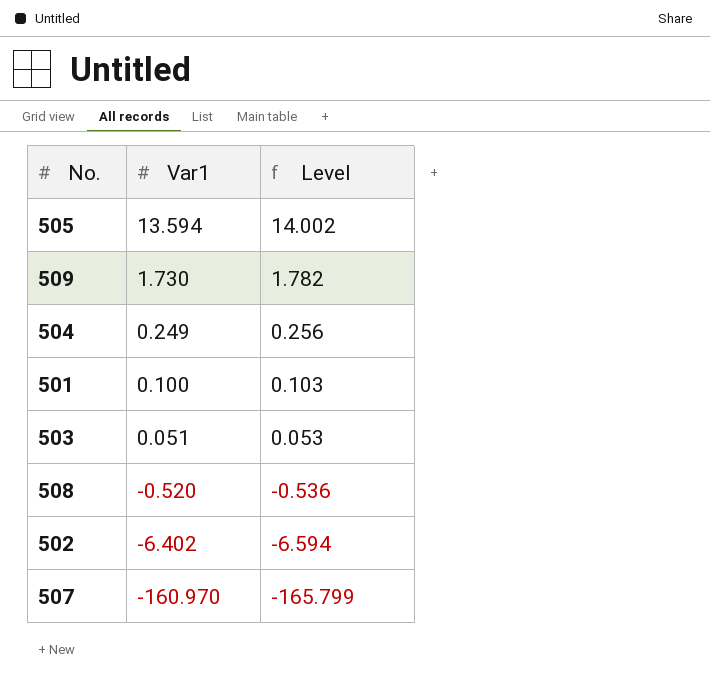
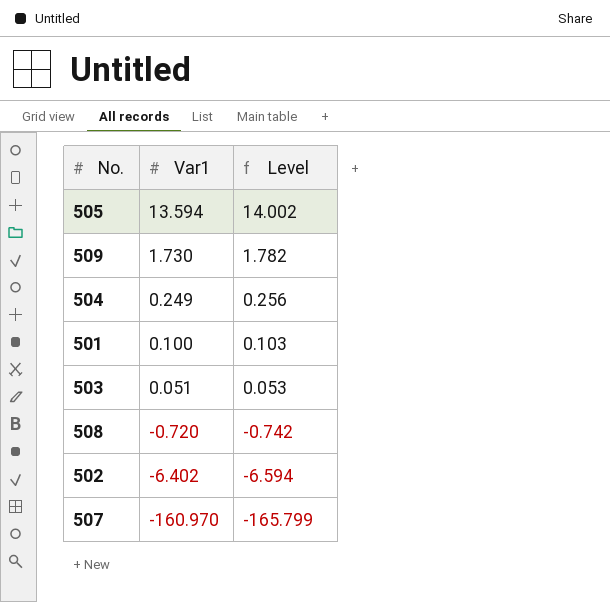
508 | Var1: -0.520 -> -0.720
508 | Level: -0.536 -> -0.742

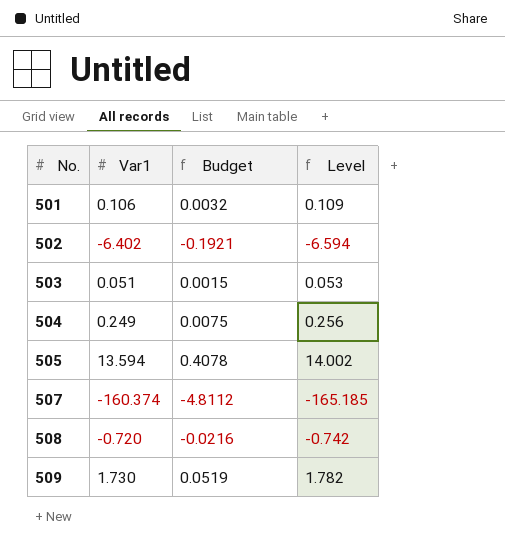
row order: Var1 descending -> No. ascending
column Budget | formula: none -> [Var1] * 0.03
501 | Var1: 0.100 -> 0.106
501 | Level: 0.103 -> 0.109
507 | Var1: -160.970 -> -160.374
507 | Level: -165.799 -> -165.185

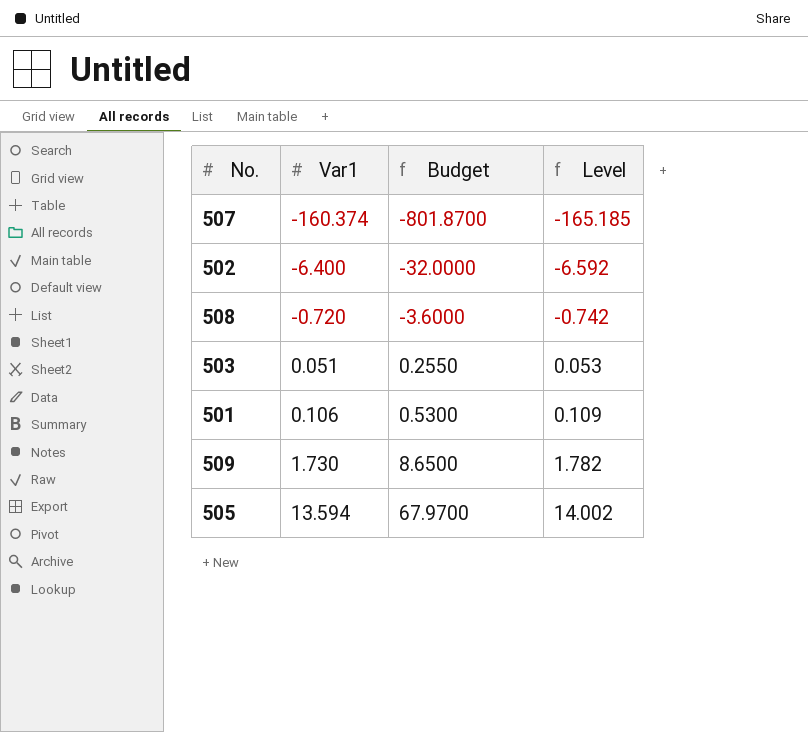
row order: No. ascending -> Var1 ascending
column Budget | formula: [Var1] * 0.03 -> [Var1] * 5
row 504: 0.249 | 0.0075 | 0.256 -> none
502 | Var1: -6.402 -> -6.400
502 | Level: -6.594 -> -6.592

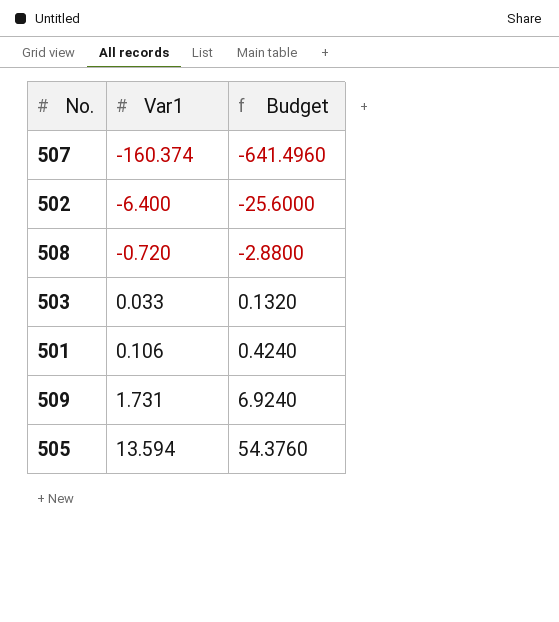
column Level | formula: [Var1] * 1.03 -> none
column Budget | formula: [Var1] * 5 -> [Var1] * 4
503 | Var1: 0.051 -> 0.033
509 | Var1: 1.730 -> 1.731

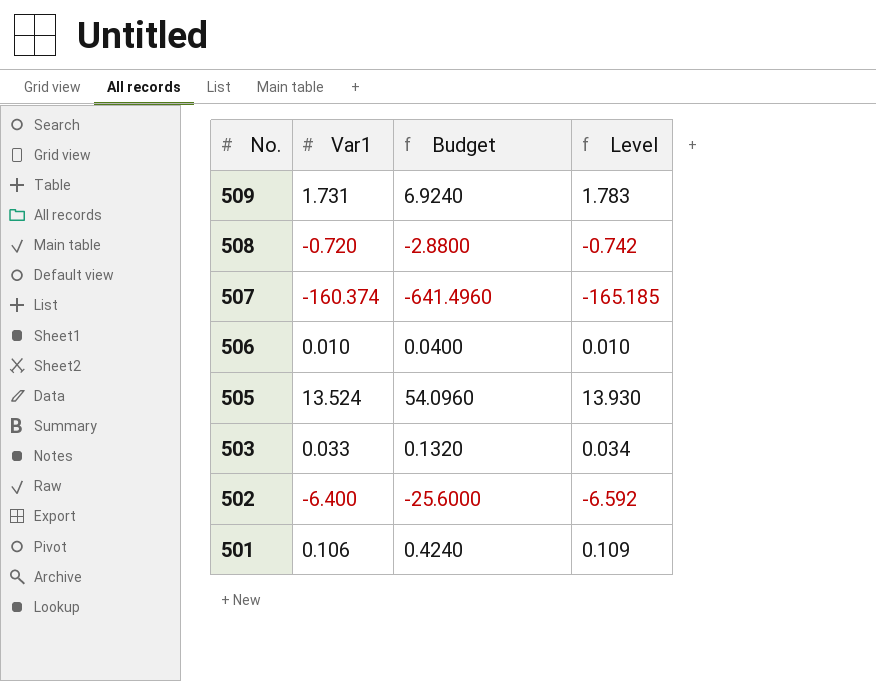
row order: Var1 ascending -> No. descending
column Level | formula: none -> [Var1] * 1.03
row 506: none -> 0.010 | 0.0400 | 0.010
505 | Var1: 13.594 -> 13.524
505 | Budget: 54.3760 -> 54.0960

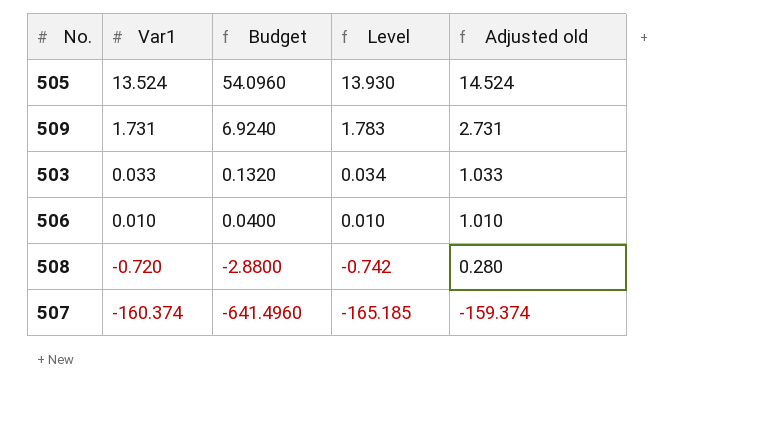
row order: No. descending -> Var1 descending
column Adjusted old | formula: none -> [Var1] + 1
row 502: -6.400 | -25.6000 | -6.592 -> none
row 501: 0.106 | 0.4240 | 0.109 -> none

